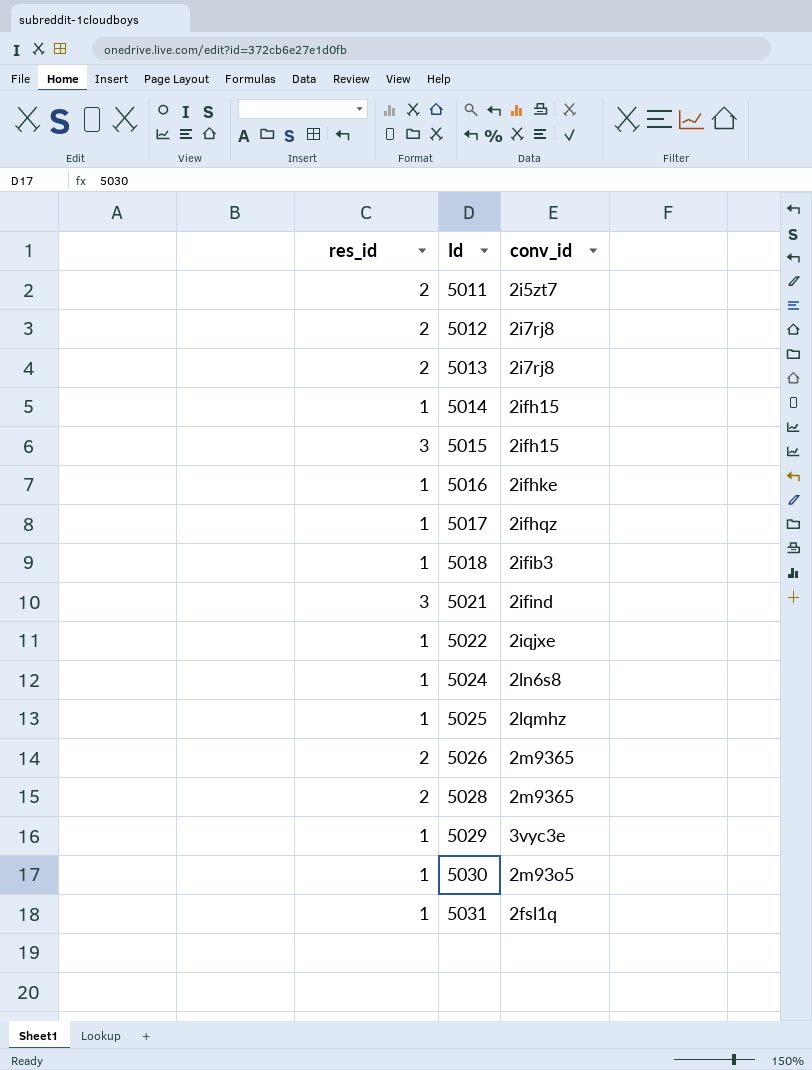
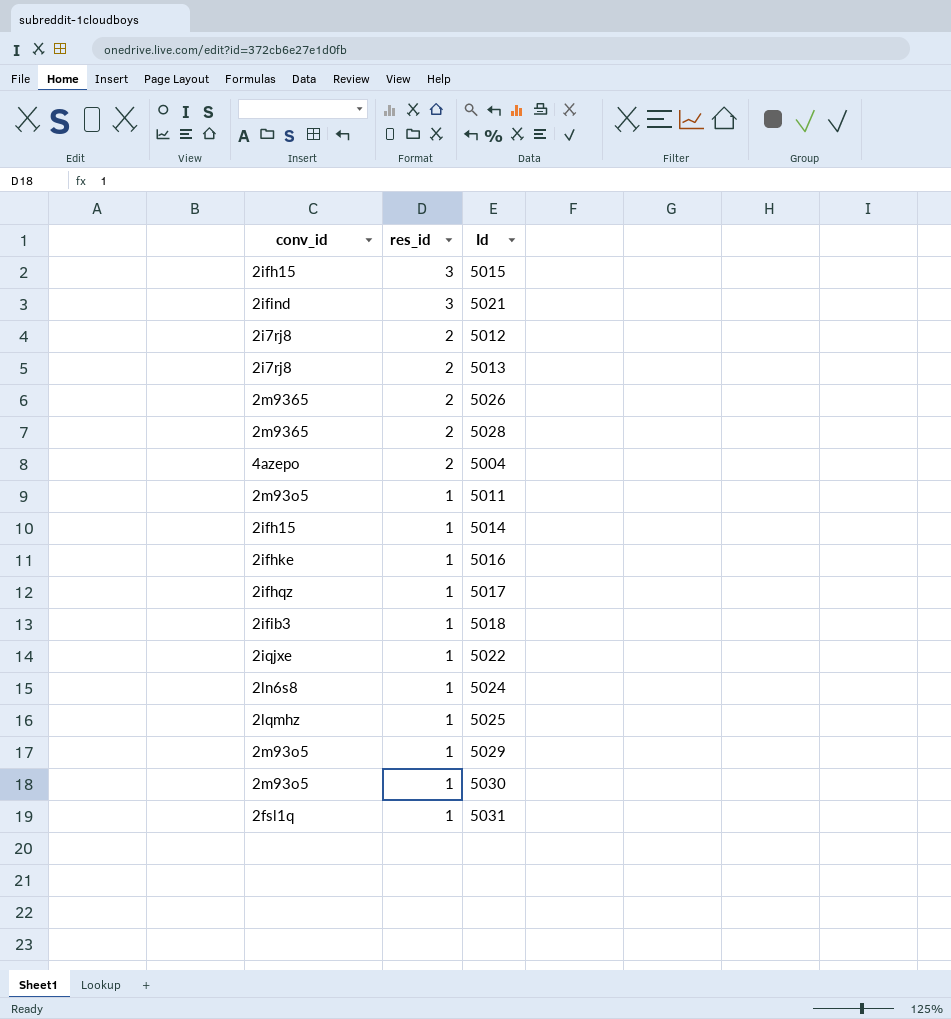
row order: Id ascending -> res_id descending
column conv_id | position: 3 -> 1
row 5004: none -> 4azepo | 2
5011 | conv_id: 2i5zt7 -> 2m93o5
5011 | res_id: 2 -> 1
5029 | conv_id: 3vyc3e -> 2m93o5

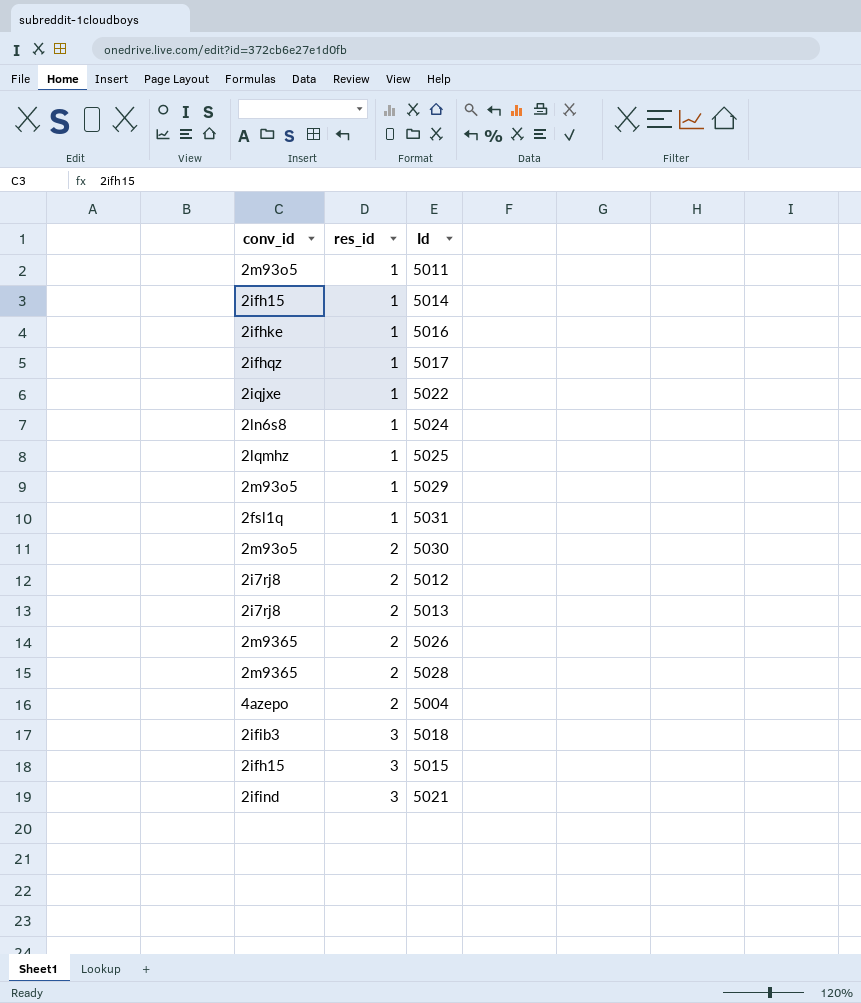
row order: res_id descending -> res_id ascending
5030 | res_id: 1 -> 2
5018 | res_id: 1 -> 3

